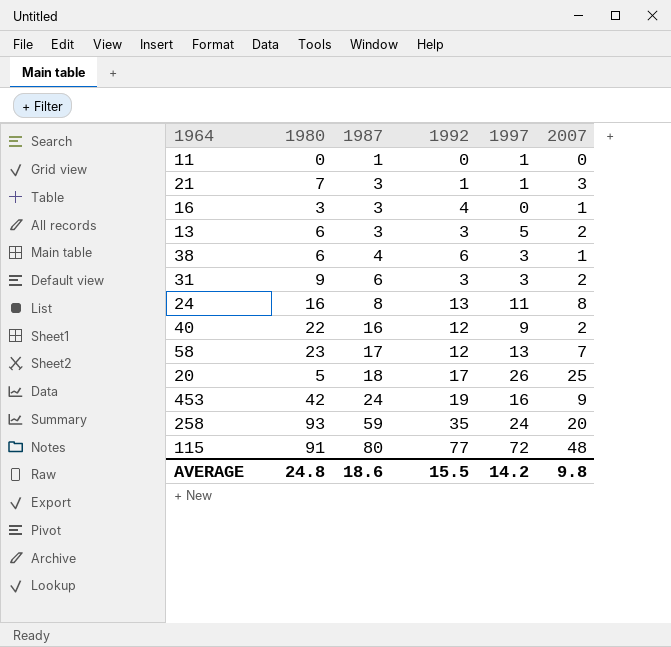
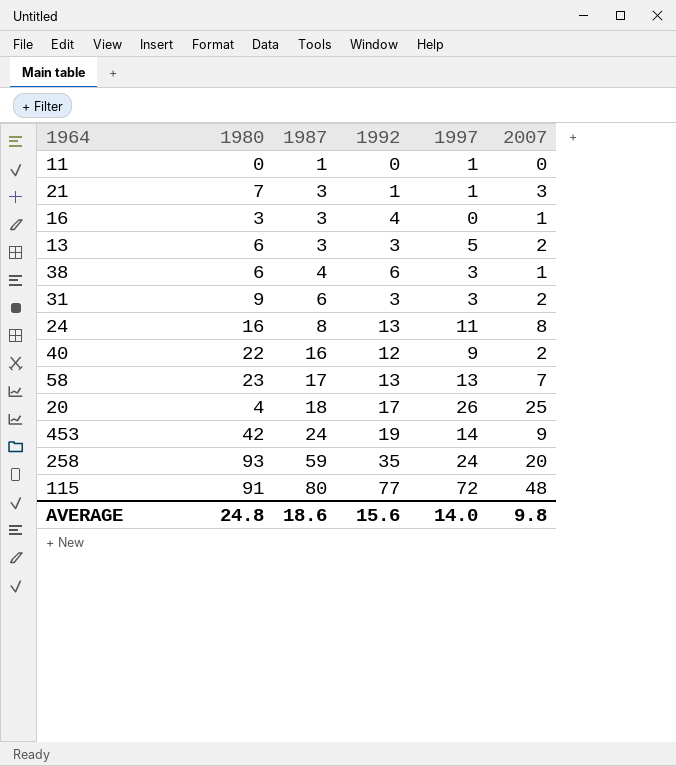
58 | 1992: 12 -> 13
20 | 1980: 5 -> 4
453 | 1997: 16 -> 14
AVERAGE | 1992: 15.5 -> 15.6
AVERAGE | 1997: 14.2 -> 14.0

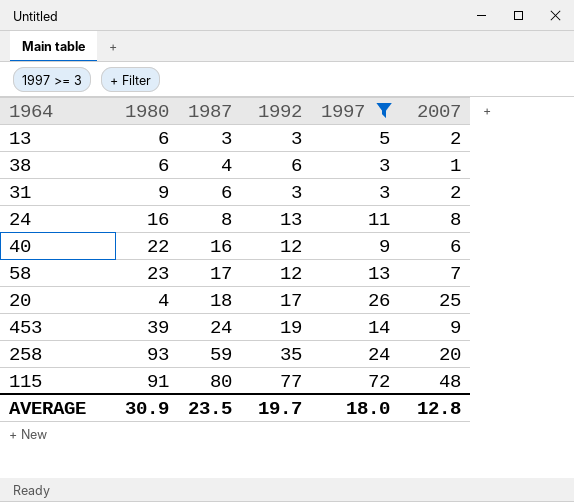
filter: none -> 1997 >= 3
40 | 2007: 2 -> 6
58 | 1992: 13 -> 12
453 | 1980: 42 -> 39
AVERAGE | 1980: 24.8 -> 30.9
AVERAGE | 1987: 18.6 -> 23.5
AVERAGE | 1992: 15.6 -> 19.7
AVERAGE | 1997: 14.0 -> 18.0
AVERAGE | 2007: 9.8 -> 12.8

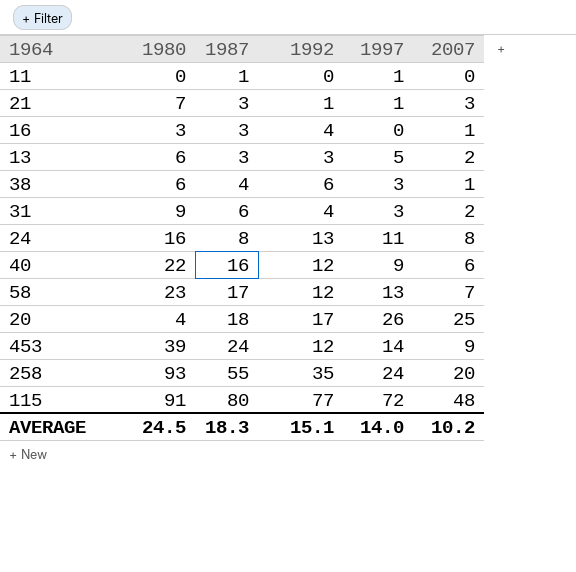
filter: 1997 >= 3 -> none
31 | 1992: 3 -> 4
453 | 1992: 19 -> 12
258 | 1987: 59 -> 55
AVERAGE | 1980: 30.9 -> 24.5
AVERAGE | 1987: 23.5 -> 18.3
AVERAGE | 1992: 19.7 -> 15.1
AVERAGE | 1997: 18.0 -> 14.0
AVERAGE | 2007: 12.8 -> 10.2

